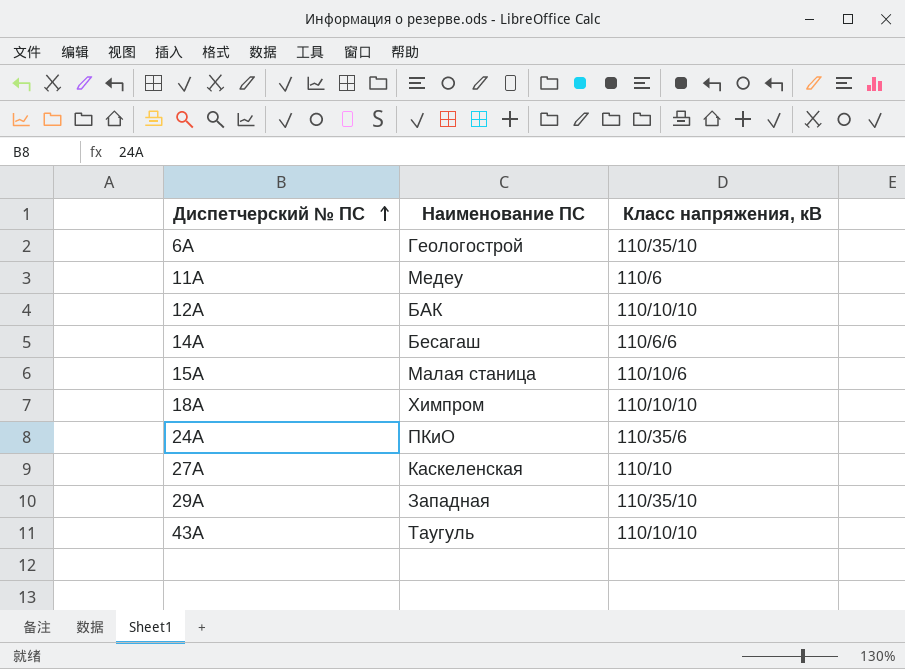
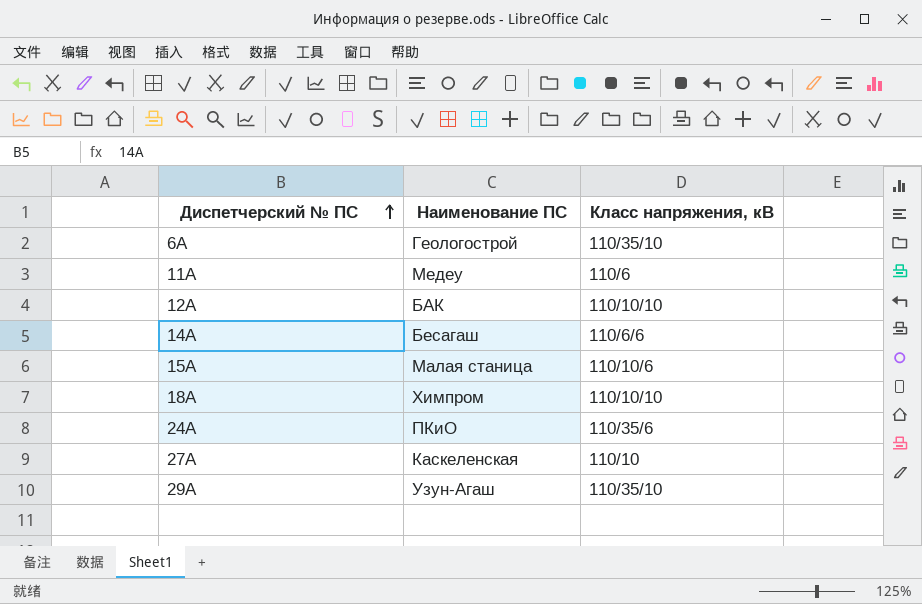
row 43А: Таугуль | 110/10/10 -> none
29А | Наименование ПС: Западная -> Узун-Агаш

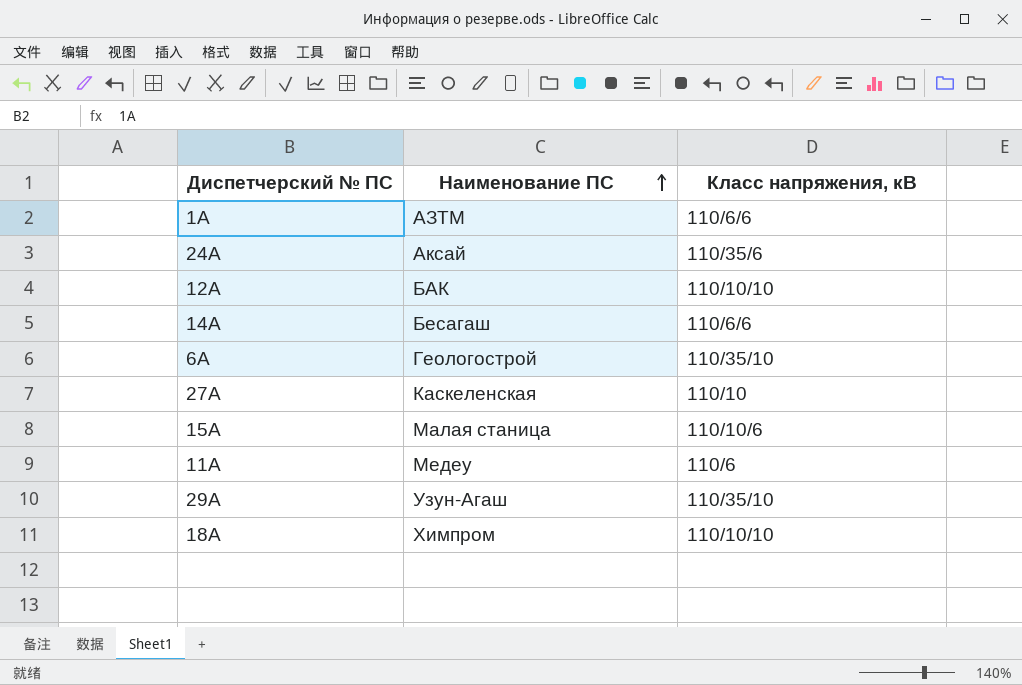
row order: Диспетчерский № ПС ascending -> Наименование ПС ascending
row 1А: none -> АЗТМ | 110/6/6
24А | Наименование ПС: ПКиО -> Аксай

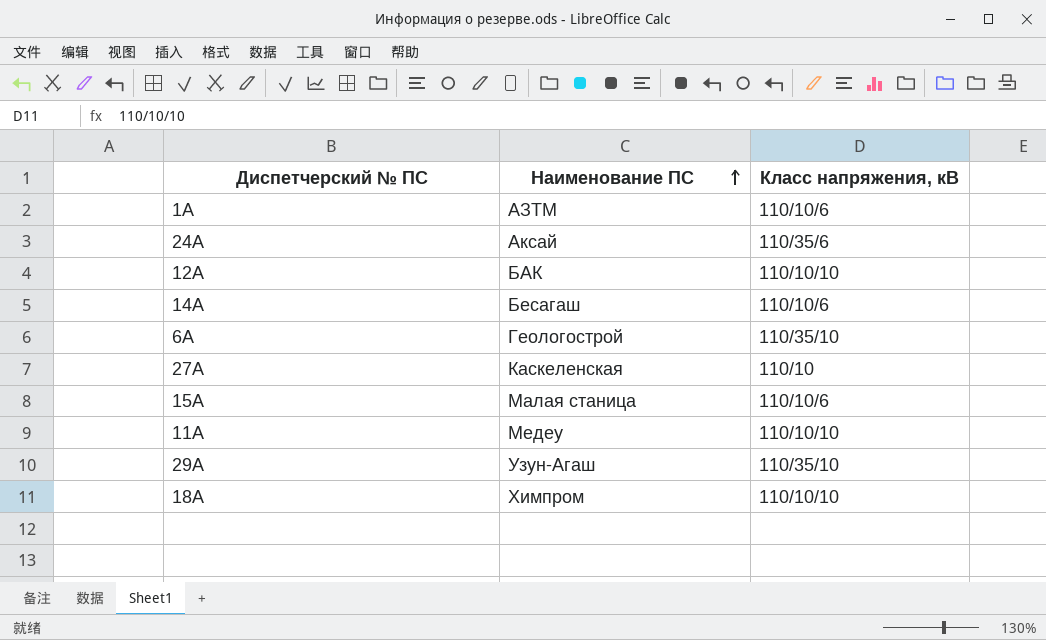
1А | Класс напряжения, кВ: 110/6/6 -> 110/10/6
14А | Класс напряжения, кВ: 110/6/6 -> 110/10/6
11А | Класс напряжения, кВ: 110/6 -> 110/10/10

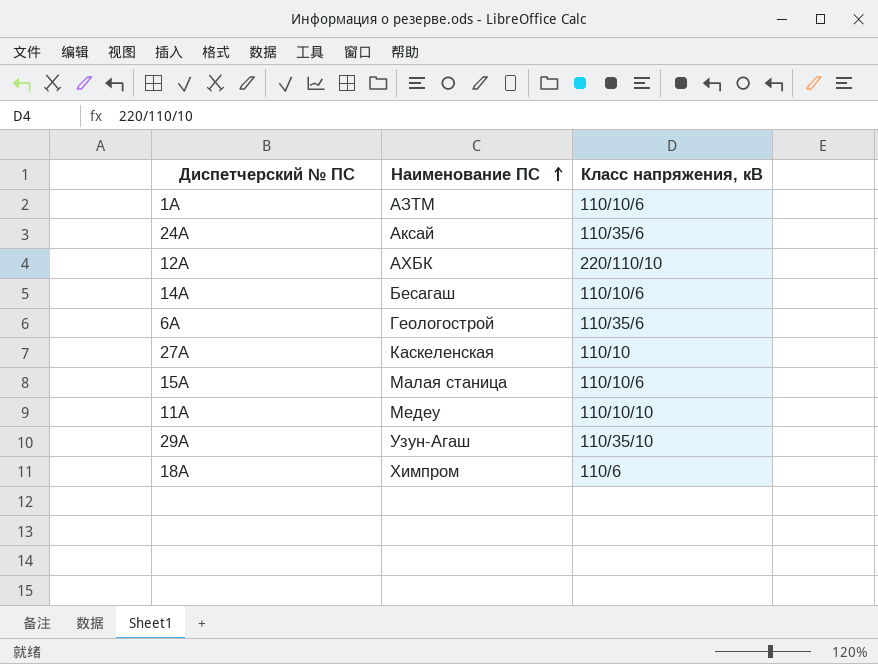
12А | Наименование ПС: БАК -> АХБК
12А | Класс напряжения, кВ: 110/10/10 -> 220/110/10
6А | Класс напряжения, кВ: 110/35/10 -> 110/35/6
18А | Класс напряжения, кВ: 110/10/10 -> 110/6

